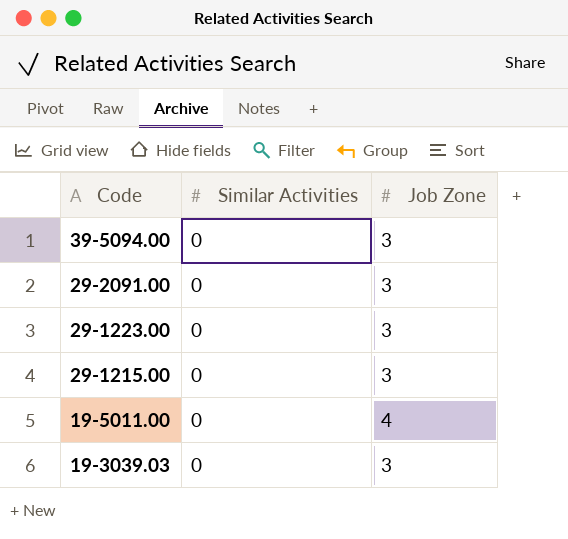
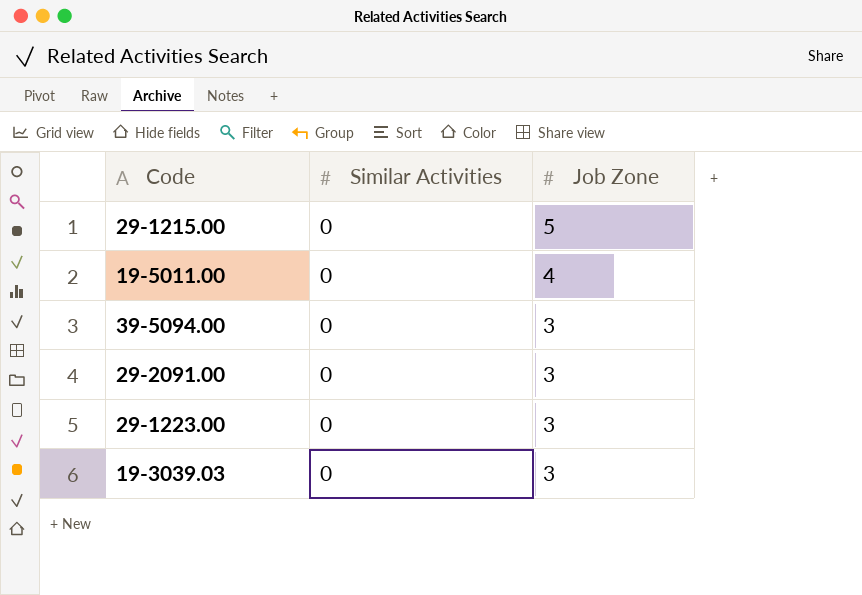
row order: Code descending -> Job Zone descending
29-1215.00 | Job Zone: 3 -> 5

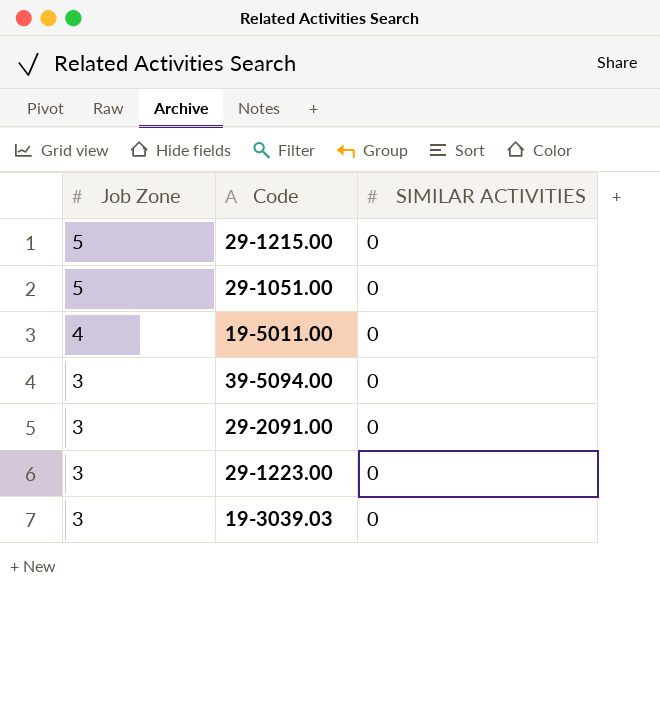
column Job Zone | position: 3 -> 1
column name: Similar Activities -> SIMILAR ACTIVITIES
row 29-1051.00: none -> 5 | 0

